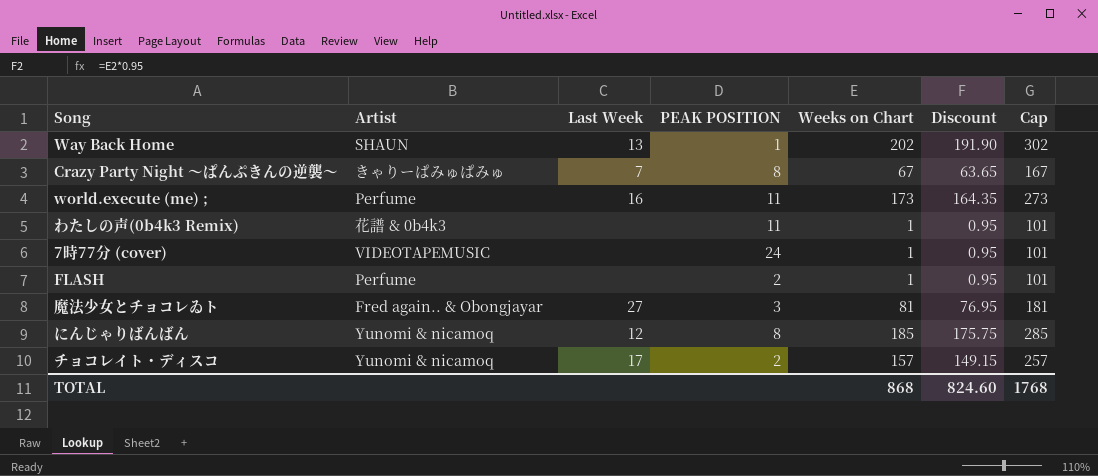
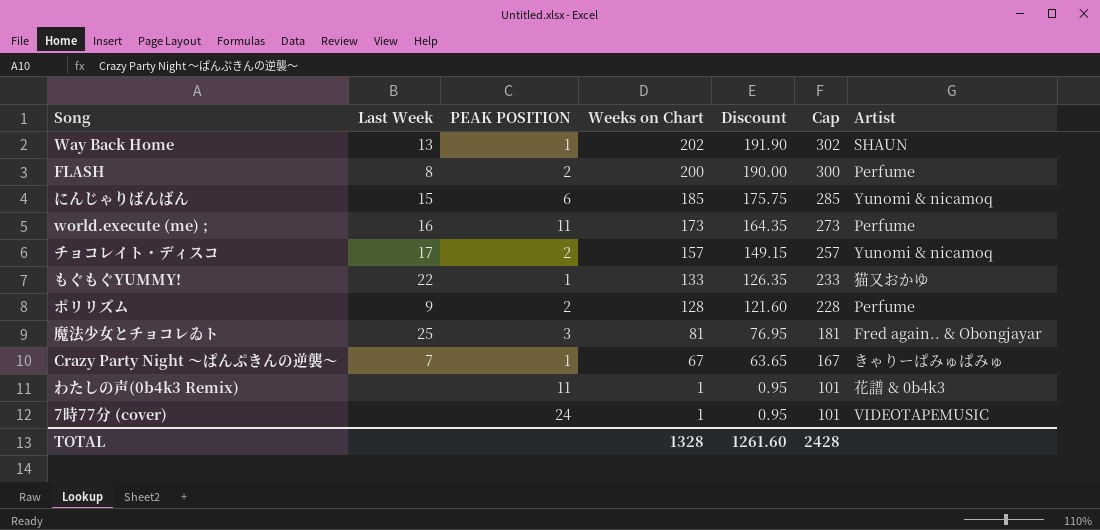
row order: none -> Weeks on Chart descending
column Artist | position: 2 -> 7
FLASH | Last Week: none -> 8
FLASH | Weeks on Chart: 1 -> 200
FLASH | Discount: 0.95 -> 190.00
FLASH | Cap: 101 -> 300
にんじゃりばんばん | Last Week: 12 -> 15
にんじゃりばんばん | PEAK POSITION: 8 -> 6
row もぐもぐYUMMY!: none -> 22 | 1 | 133 | 126.35 | 233 | 猫又おかゆ
row ポリリズム: none -> 9 | 2 | 128 | 121.60 | 228 | Perfume
魔法少女とチョコレゐト | Last Week: 27 -> 25
Crazy Party Night 〜ぱんぷきんの逆襲〜 | PEAK POSITION: 8 -> 1
TOTAL | Weeks on Chart: 868 -> 1328
TOTAL | Discount: 824.60 -> 1261.60
TOTAL | Cap: 1768 -> 2428

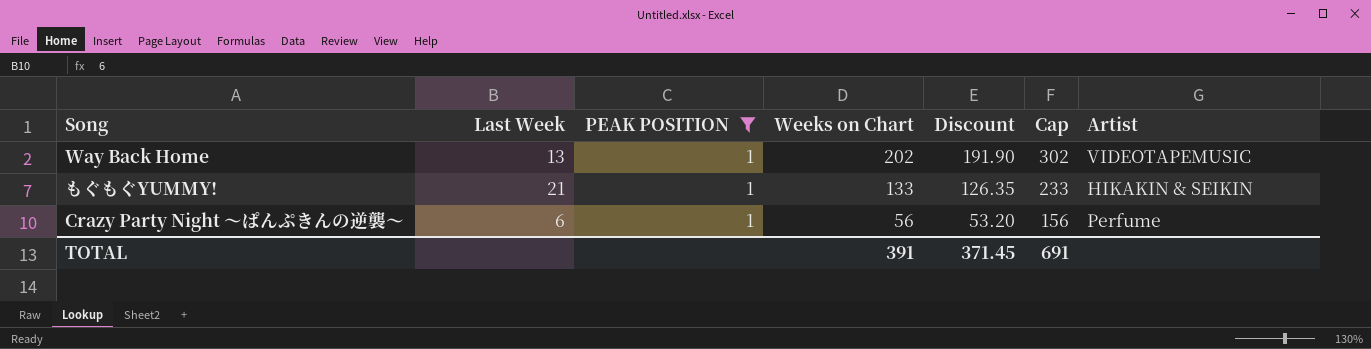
filter: none -> PEAK POSITION = 1
Way Back Home | Artist: SHAUN -> VIDEOTAPEMUSIC
もぐもぐYUMMY! | Last Week: 22 -> 21
もぐもぐYUMMY! | Artist: 猫又おかゆ -> HIKAKIN & SEIKIN
Crazy Party Night 〜ぱんぷきんの逆襲〜 | Last Week: 7 -> 6
Crazy Party Night 〜ぱんぷきんの逆襲〜 | Weeks on Chart: 67 -> 56
Crazy Party Night 〜ぱんぷきんの逆襲〜 | Discount: 63.65 -> 53.20
Crazy Party Night 〜ぱんぷきんの逆襲〜 | Cap: 167 -> 156
Crazy Party Night 〜ぱんぷきんの逆襲〜 | Artist: きゃりーぱみゅぱみゅ -> Perfume
TOTAL | Weeks on Chart: 1328 -> 391
TOTAL | Discount: 1261.60 -> 371.45
TOTAL | Cap: 2428 -> 691

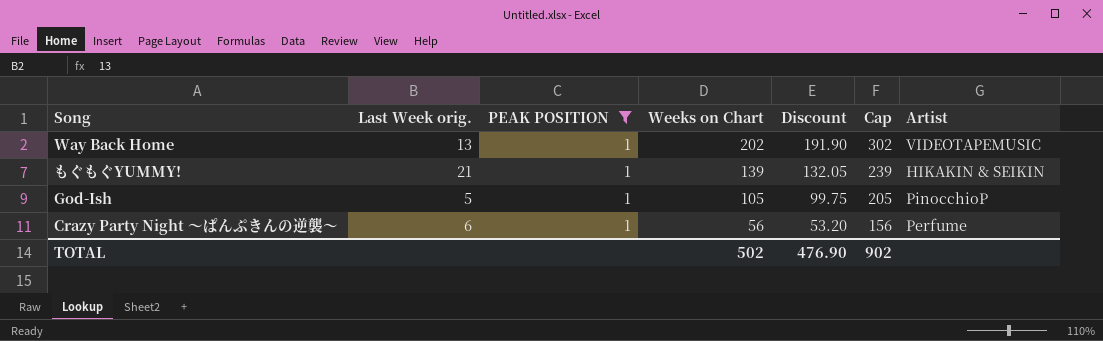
column name: Last Week -> Last Week orig.
もぐもぐYUMMY! | Weeks on Chart: 133 -> 139
もぐもぐYUMMY! | Discount: 126.35 -> 132.05
もぐもぐYUMMY! | Cap: 233 -> 239
row God-Ish: none -> 5 | 1 | 105 | 99.75 | 205 | PinocchioP
TOTAL | Weeks on Chart: 391 -> 502
TOTAL | Discount: 371.45 -> 476.90
TOTAL | Cap: 691 -> 902

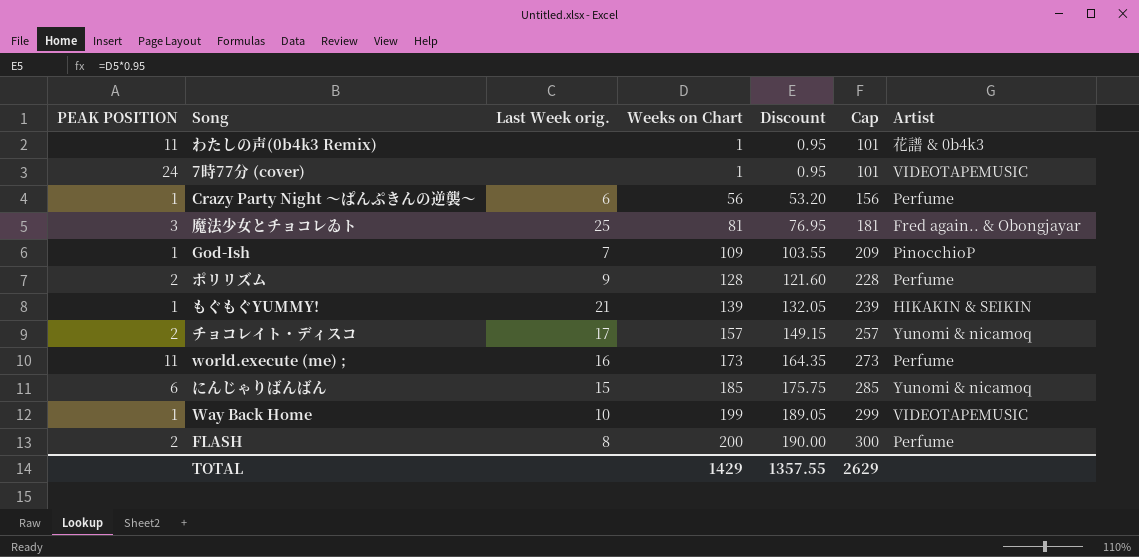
filter: PEAK POSITION = 1 -> none
row order: Weeks on Chart descending -> Weeks on Chart ascending
column PEAK POSITION | position: 3 -> 1
God-Ish | Last Week orig.: 5 -> 7
God-Ish | Weeks on Chart: 105 -> 109
God-Ish | Discount: 99.75 -> 103.55
God-Ish | Cap: 205 -> 209
Way Back Home | Last Week orig.: 13 -> 10
Way Back Home | Weeks on Chart: 202 -> 199
Way Back Home | Discount: 191.90 -> 189.05
Way Back Home | Cap: 302 -> 299
TOTAL | Weeks on Chart: 502 -> 1429
TOTAL | Discount: 476.90 -> 1357.55
TOTAL | Cap: 902 -> 2629

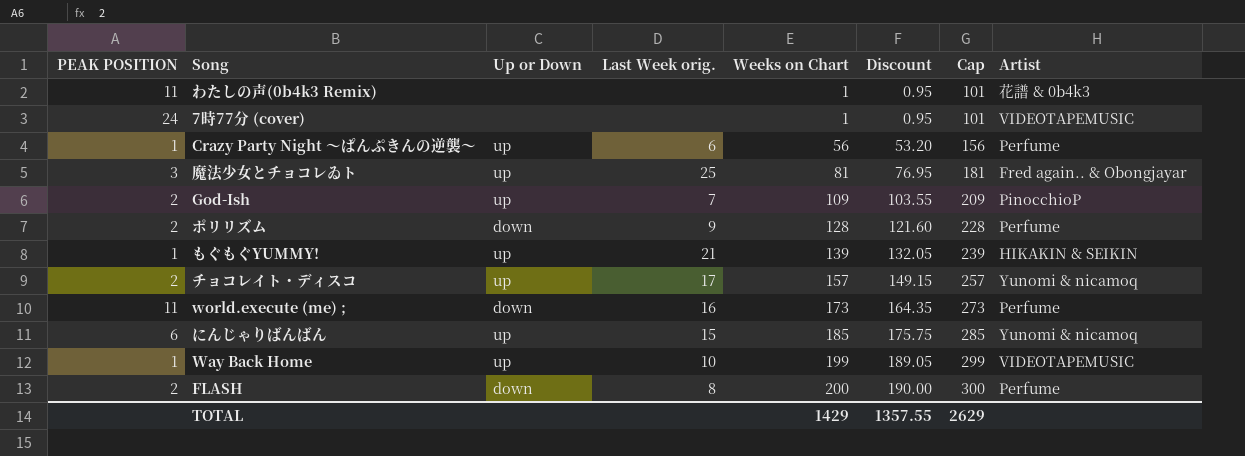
column Up or Down | position: none -> 3
God-Ish | PEAK POSITION: 1 -> 2

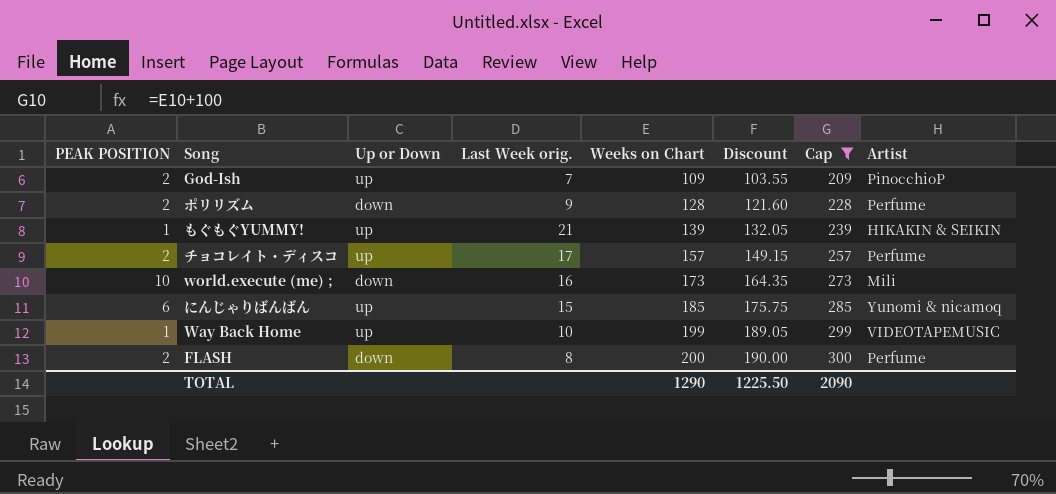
filter: none -> Cap >= 209
チョコレイト・ディスコ | Artist: Yunomi & nicamoq -> Perfume
world.execute (me) ; | PEAK POSITION: 11 -> 10
world.execute (me) ; | Artist: Perfume -> Mili
TOTAL | Weeks on Chart: 1429 -> 1290
TOTAL | Discount: 1357.55 -> 1225.50
TOTAL | Cap: 2629 -> 2090

